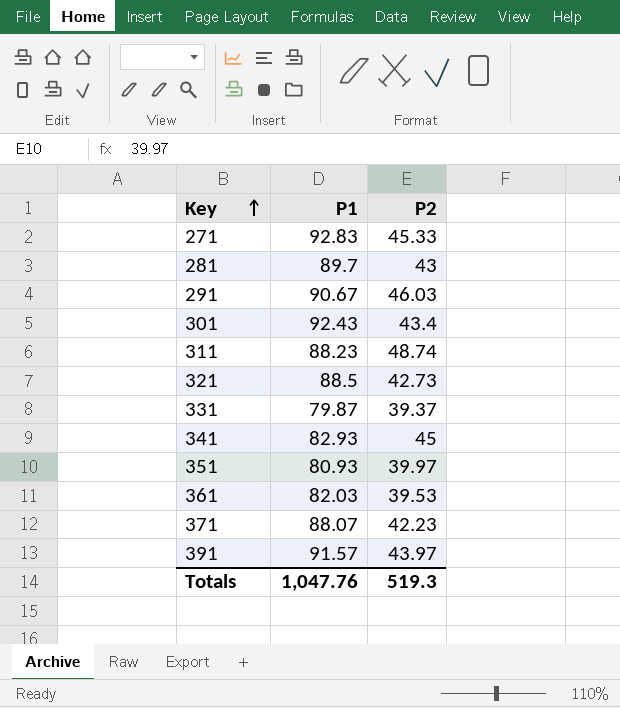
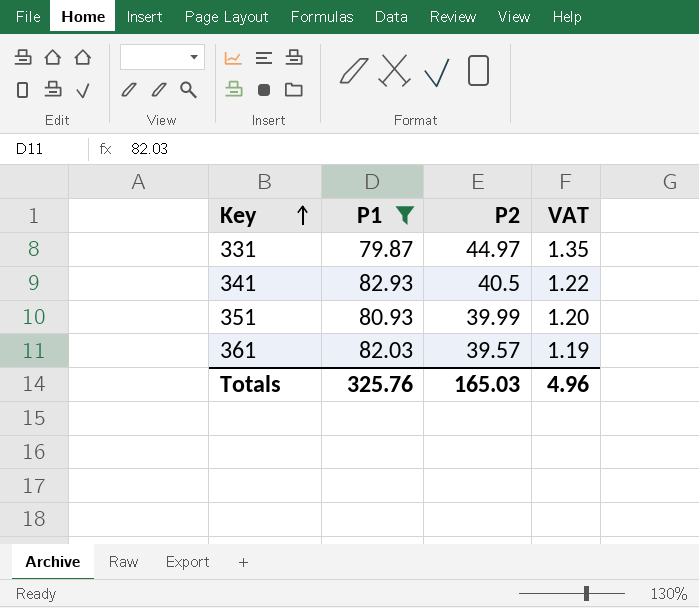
filter: none -> P1 <= 82.93
column VAT | formula: none -> [P2] * 0.03
331 | P2: 39.37 -> 44.97
341 | P2: 45 -> 40.5
351 | P2: 39.97 -> 39.99
361 | P2: 39.53 -> 39.57
Totals | P1: 1,047.76 -> 325.76
Totals | P2: 519.3 -> 165.03

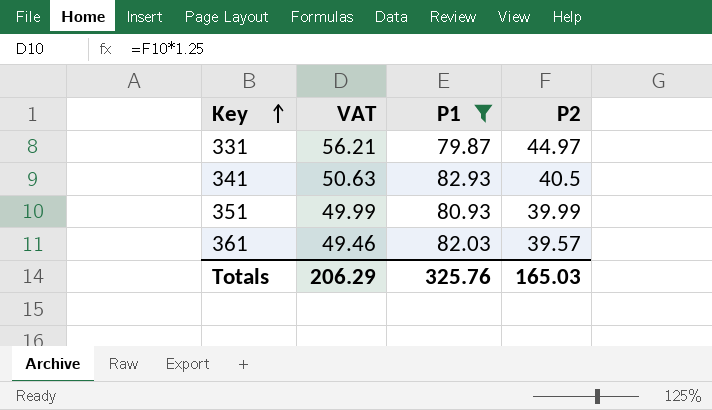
column VAT | formula: [P2] * 0.03 -> [P2] * 1.25
column VAT | position: 4 -> 2
Totals | VAT: 4.96 -> 206.29

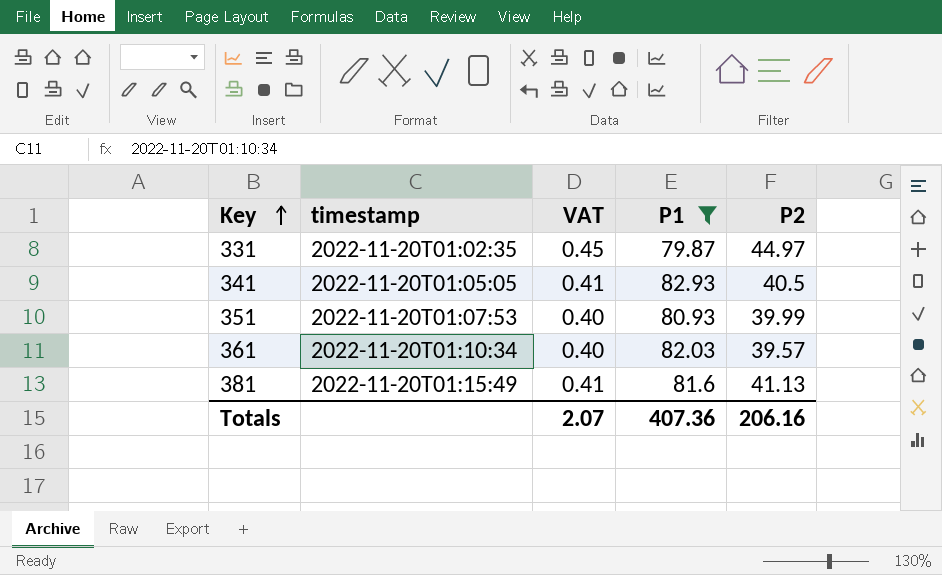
column timestamp | position: none -> 2
column VAT | formula: [P2] * 1.25 -> [P2] * 0.01
row 381: none -> 2022-11-20T01:15:49 | 0.41 | 81.6 | 41.13
Totals | VAT: 206.29 -> 2.07
Totals | P1: 325.76 -> 407.36
Totals | P2: 165.03 -> 206.16

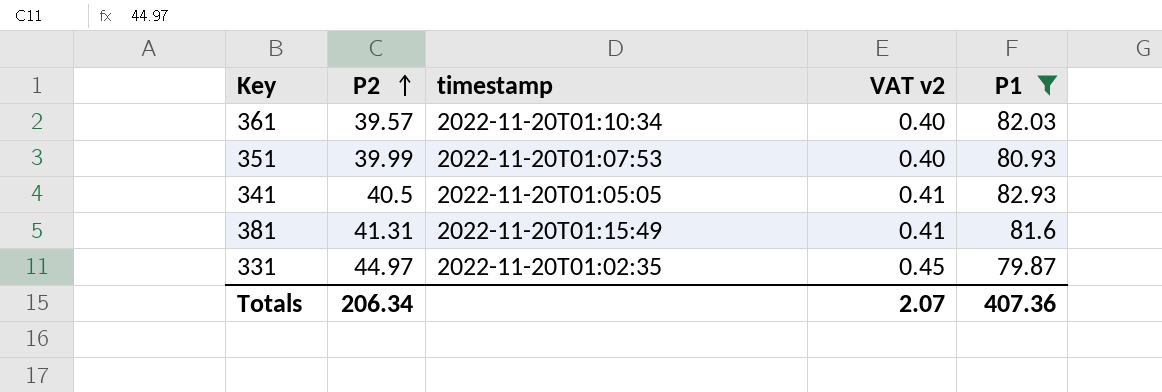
row order: Key ascending -> P2 ascending
column P2 | position: 5 -> 2
column name: VAT -> VAT v2
381 | P2: 41.13 -> 41.31
Totals | P2: 206.16 -> 206.34

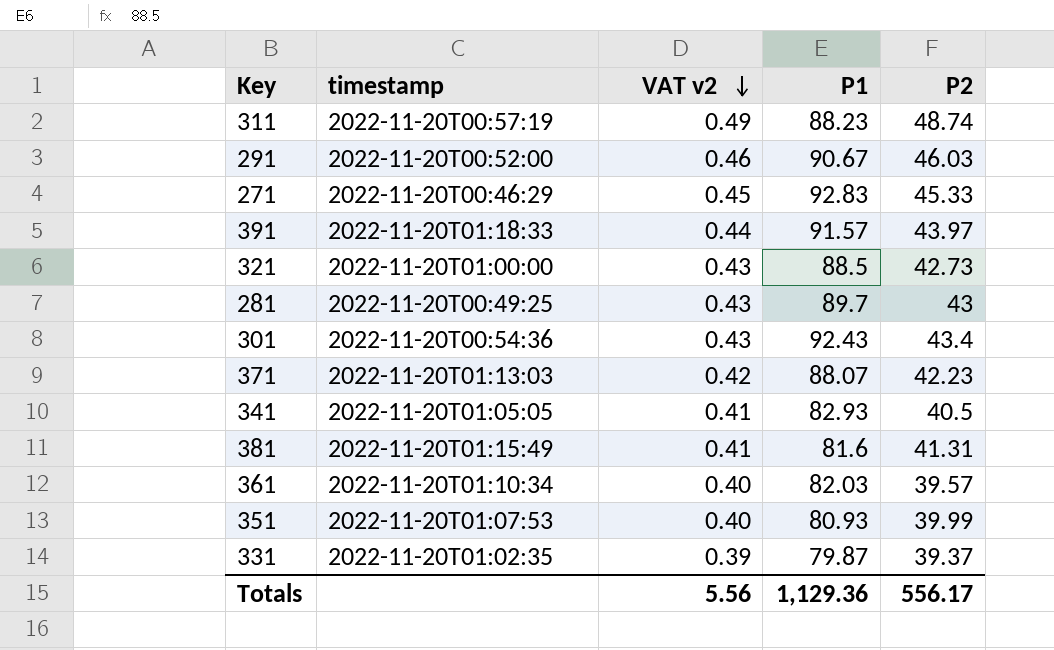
filter: P1 <= 82.93 -> none
row order: P2 ascending -> VAT v2 descending
column P2 | position: 2 -> 5
331 | VAT v2: 0.45 -> 0.39
331 | P2: 44.97 -> 39.37
Totals | VAT v2: 2.07 -> 5.56
Totals | P1: 407.36 -> 1,129.36
Totals | P2: 206.34 -> 556.17

